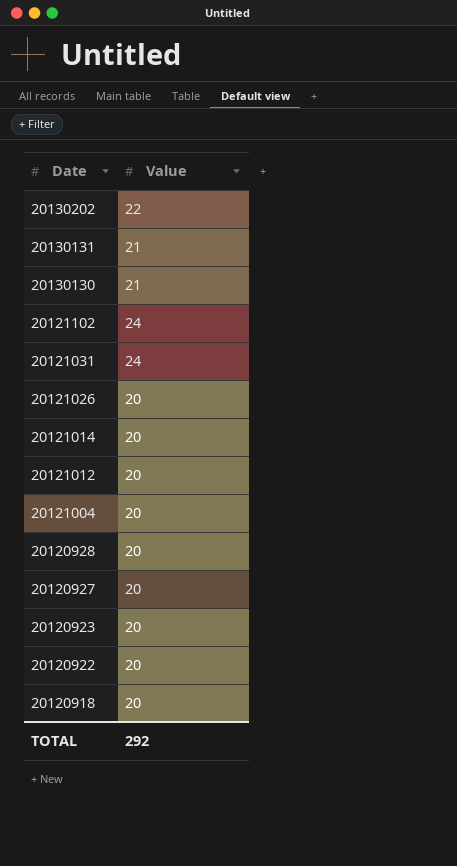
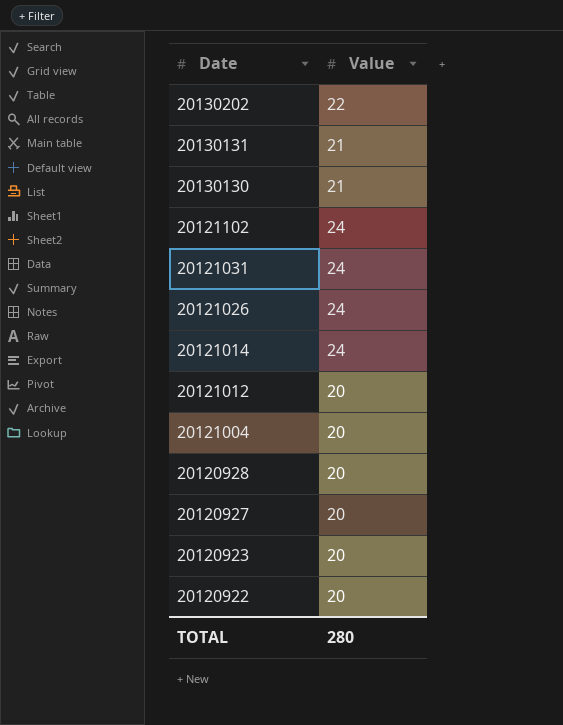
row 20120918: 20 -> none
20121026 | Value: 20 -> 24
20121014 | Value: 20 -> 24
TOTAL | Value: 292 -> 280

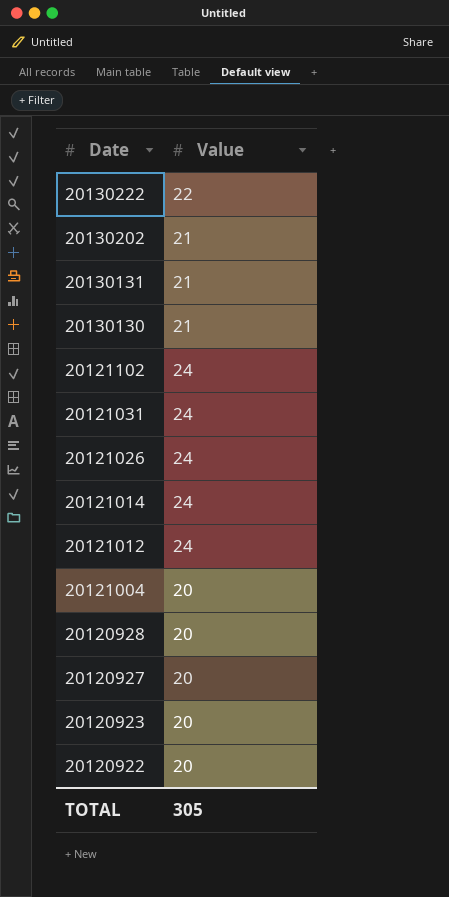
row 20130222: none -> 22
20130202 | Value: 22 -> 21
20121012 | Value: 20 -> 24
TOTAL | Value: 280 -> 305

